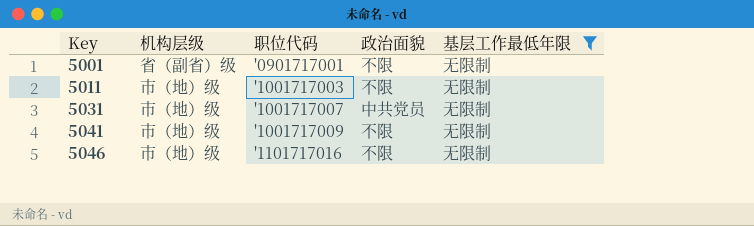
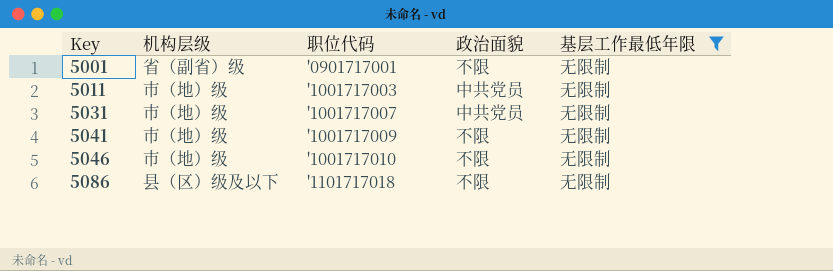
5011 | 政治面貌: 不限 -> 中共党员
5046 | 职位代码: '1101717016 -> '1001717010
row 5086: none -> 县（区）级及以下 | '1101717018 | 不限 | 无限制

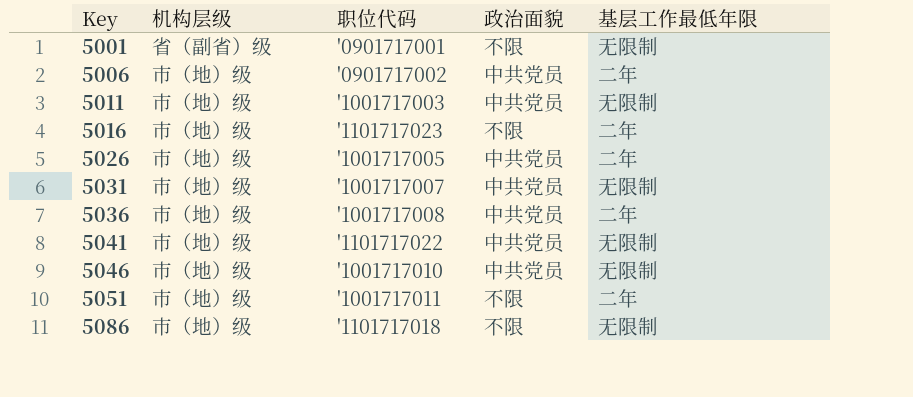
filter: 基层工作最低年限 = 无限制 -> none
5041 | 职位代码: '1001717009 -> '1101717022
5041 | 政治面貌: 不限 -> 中共党员
5046 | 政治面貌: 不限 -> 中共党员
5086 | 机构层级: 县（区）级及以下 -> 市（地）级

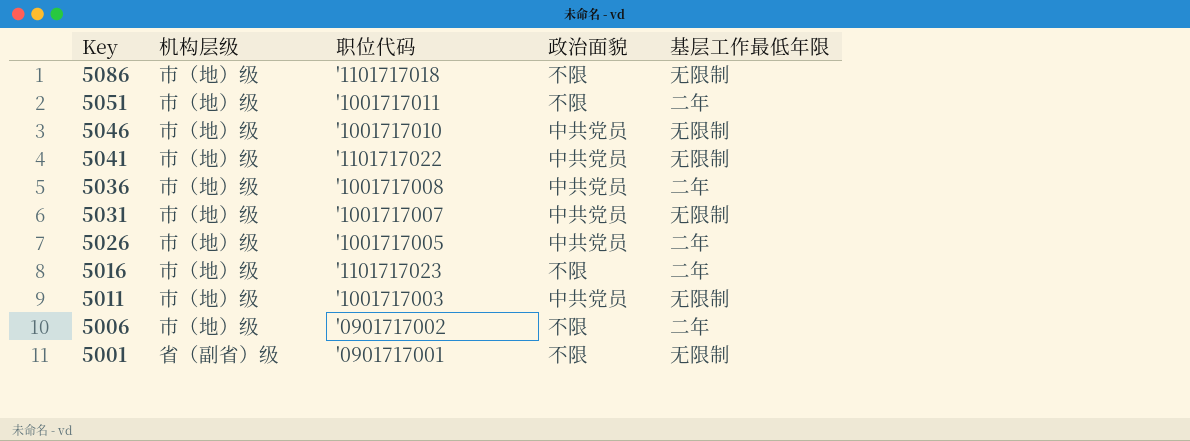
row order: Key ascending -> Key descending
5006 | 政治面貌: 中共党员 -> 不限

